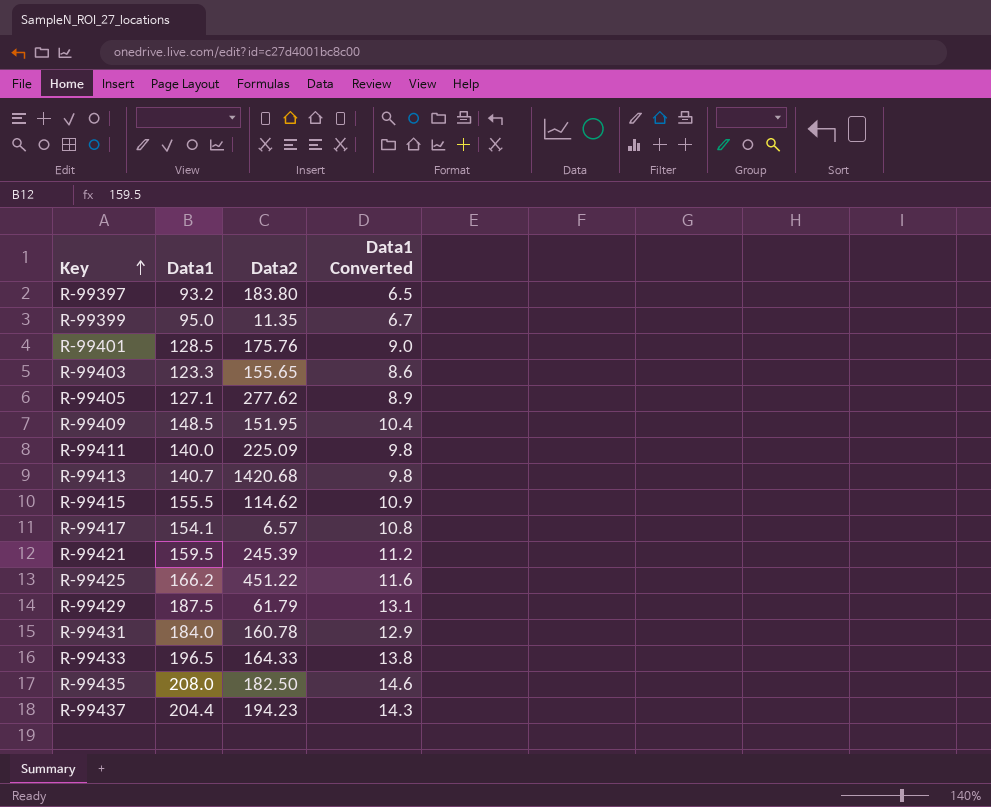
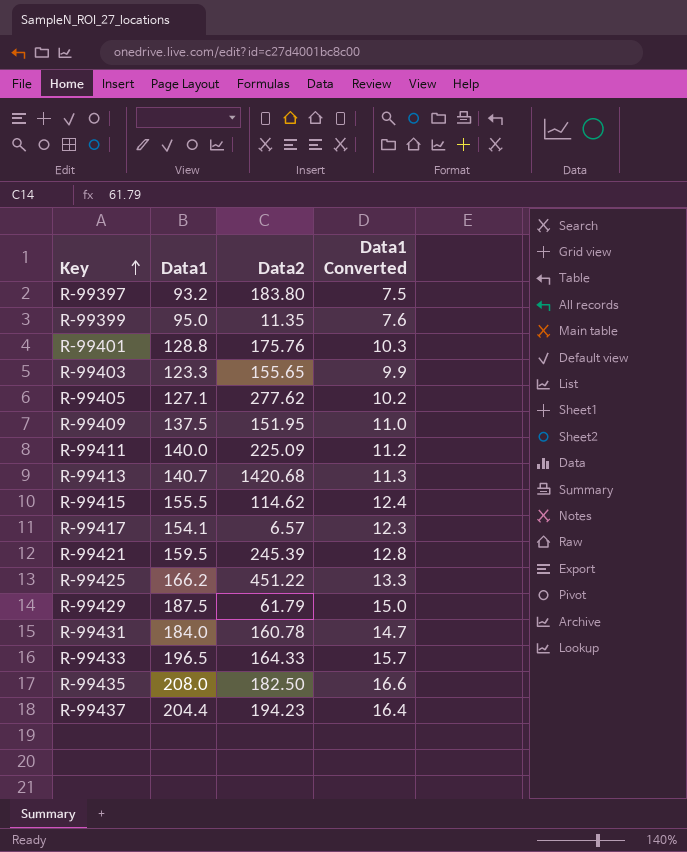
column Data1 Converted | formula: [Data1] * 0.07 -> [Data1] * 0.08
R-99401 | Data1: 128.5 -> 128.8
R-99409 | Data1: 148.5 -> 137.5

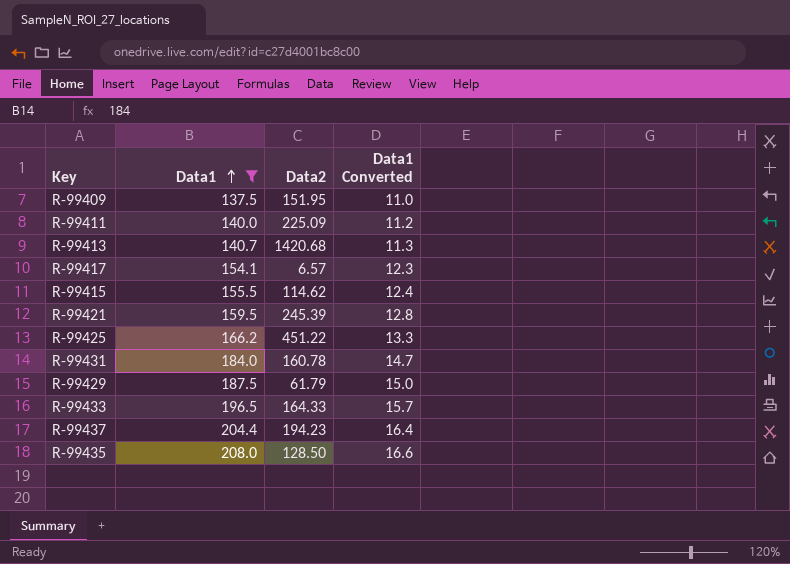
filter: none -> Data1 >= 137.5
row order: Key ascending -> Data1 ascending
R-99435 | Data2: 182.50 -> 128.50

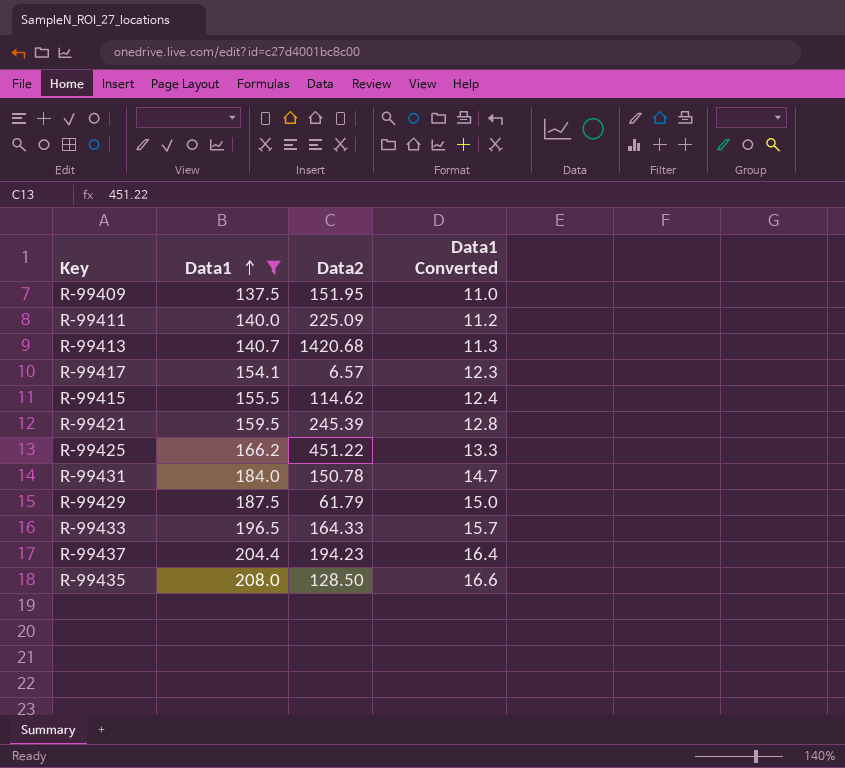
R-99431 | Data2: 160.78 -> 150.78

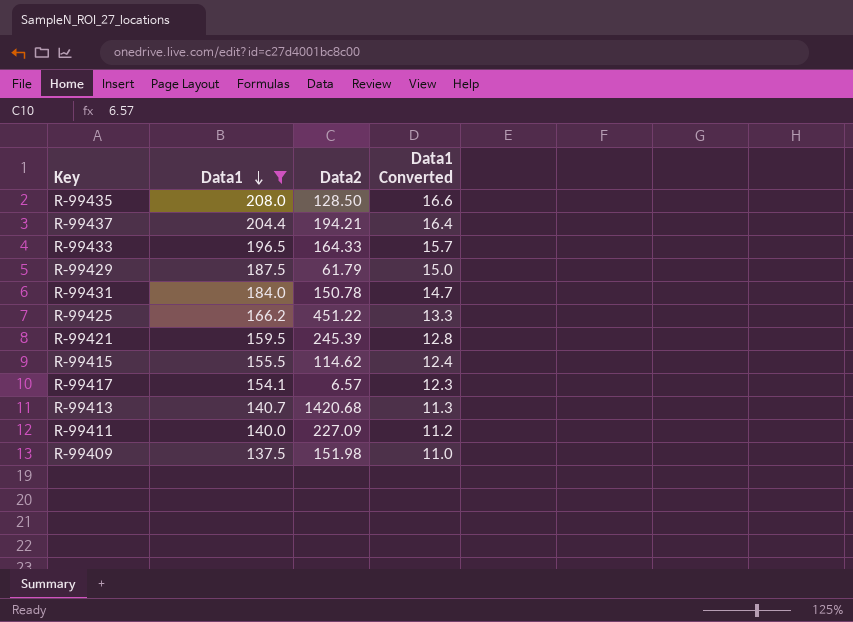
row order: Data1 ascending -> Data1 descending
R-99437 | Data2: 194.23 -> 194.21
R-99411 | Data2: 225.09 -> 227.09
R-99409 | Data2: 151.95 -> 151.98

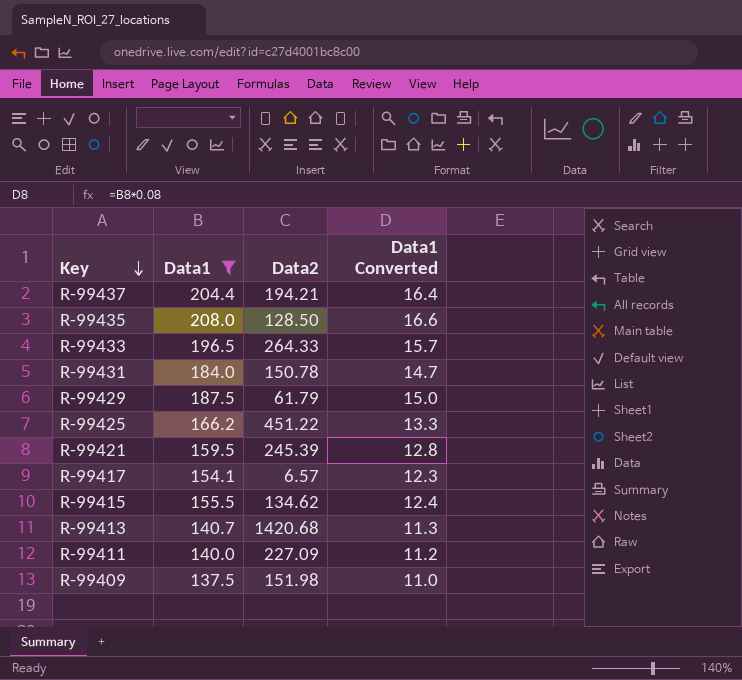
row order: Data1 descending -> Key descending
R-99433 | Data2: 164.33 -> 264.33
R-99415 | Data2: 114.62 -> 134.62

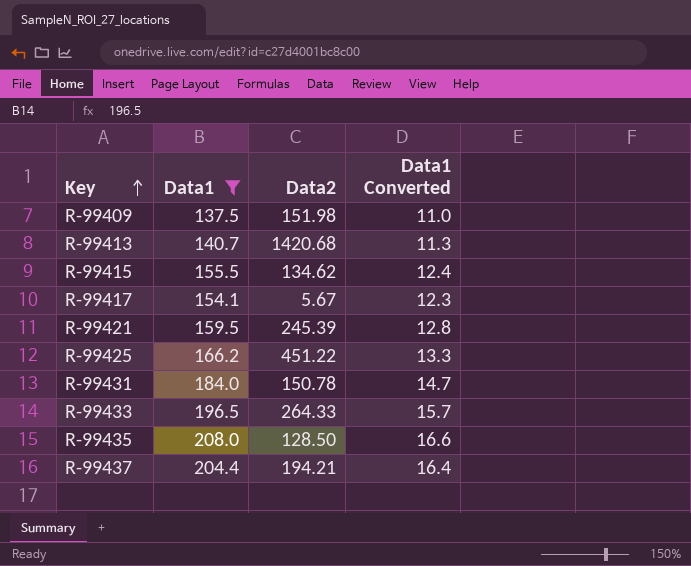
row order: Key descending -> Key ascending
row R-99429: 187.5 | 61.79 | 15.0 -> none
row R-99411: 140.0 | 227.09 | 11.2 -> none
R-99417 | Data2: 6.57 -> 5.67

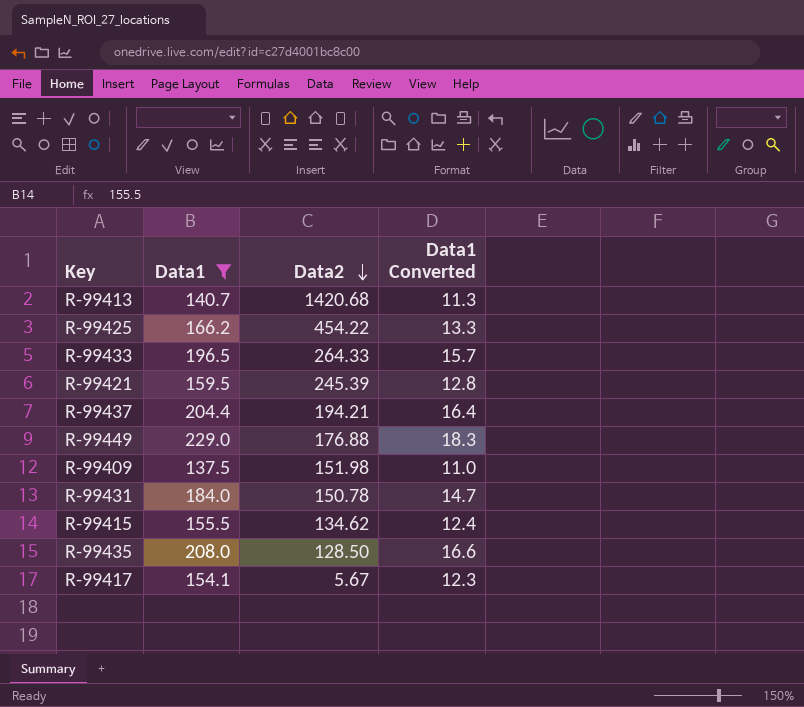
row order: Key ascending -> Data2 descending
R-99425 | Data2: 451.22 -> 454.22
row R-99449: none -> 229.0 | 176.88 | 18.3

